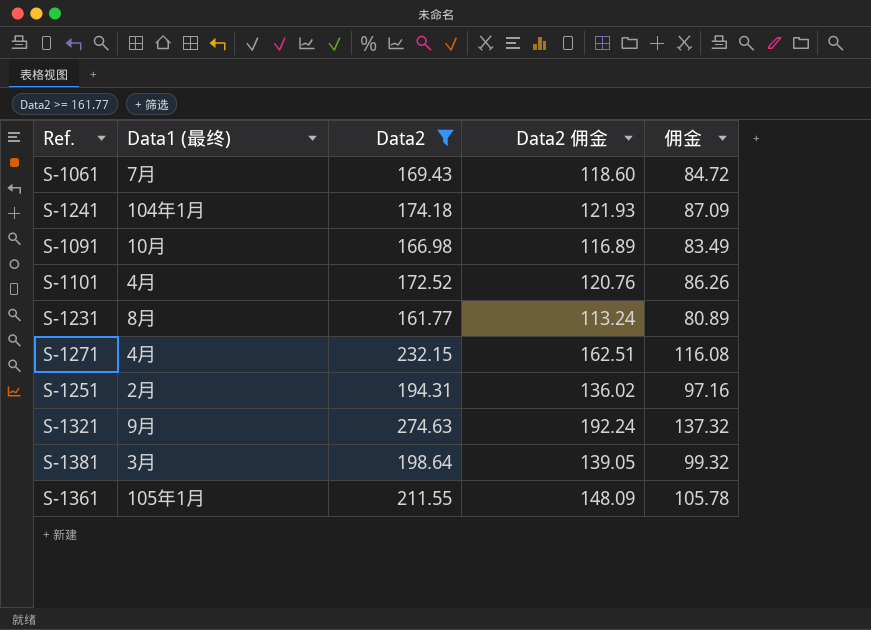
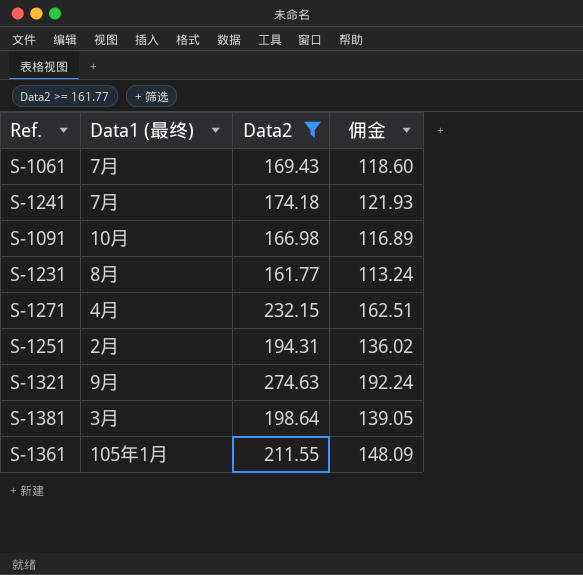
column Data2 佣金 | formula: [Data2] * 0.7 -> none
column 佣金 | formula: [Data2] * 0.5 -> [Data2] * 0.7
row S-1101: 4月 | 172.52 | 120.76 | 86.26 -> none
S-1241 | Data1 (最终): 104年1月 -> 7月

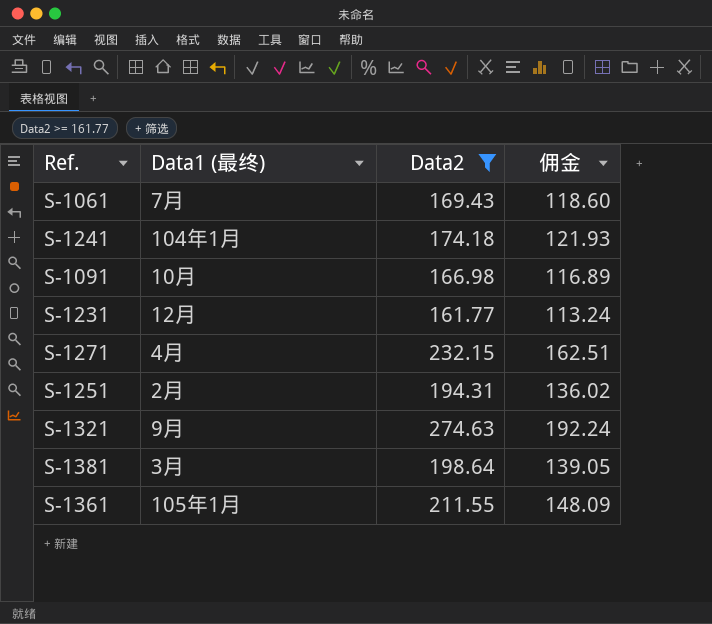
S-1241 | Data1 (最终): 7月 -> 104年1月
S-1231 | Data1 (最终): 8月 -> 12月

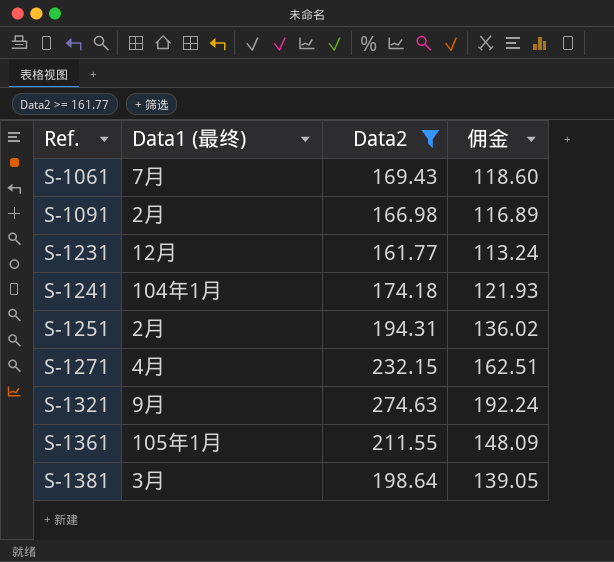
row order: none -> Ref. ascending
S-1091 | Data1 (最终): 10月 -> 2月

